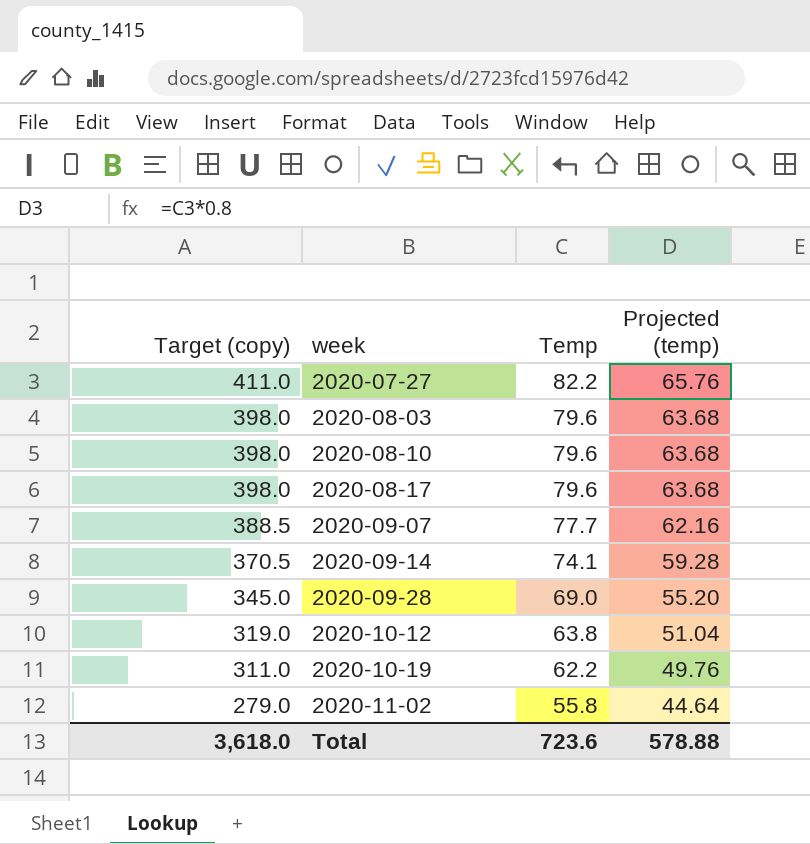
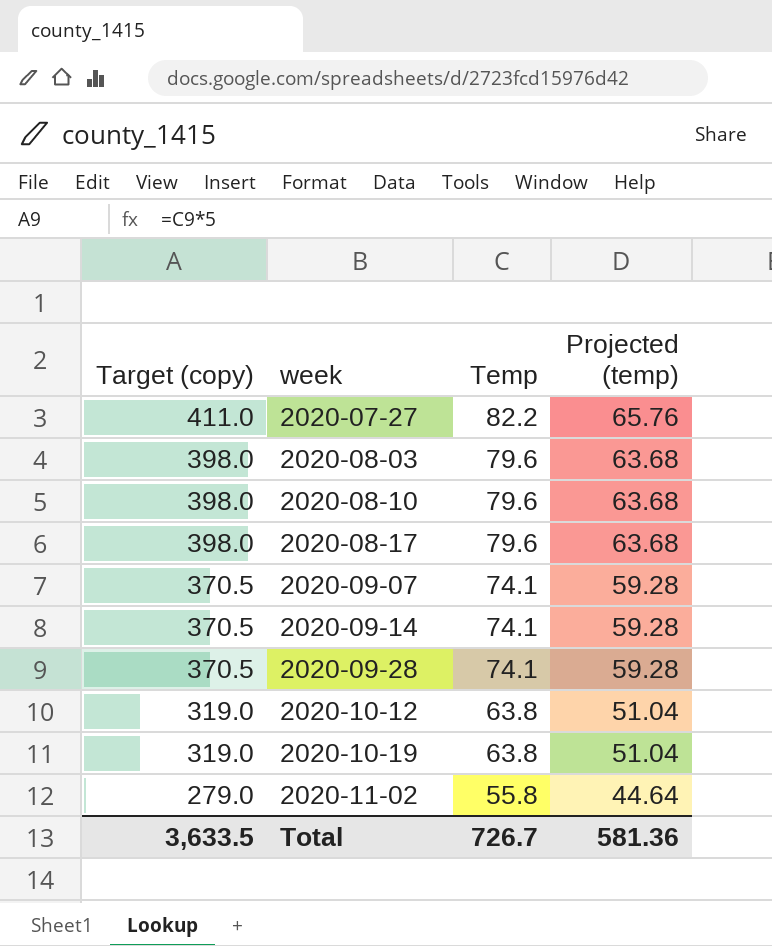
2020-09-07 | Target (copy): 388.5 -> 370.5
2020-09-07 | Temp: 77.7 -> 74.1
2020-09-07 | Projected (temp): 62.16 -> 59.28
2020-09-28 | Target (copy): 345.0 -> 370.5
2020-09-28 | Temp: 69.0 -> 74.1
2020-09-28 | Projected (temp): 55.20 -> 59.28
2020-10-19 | Target (copy): 311.0 -> 319.0
2020-10-19 | Temp: 62.2 -> 63.8
2020-10-19 | Projected (temp): 49.76 -> 51.04
Total | Target (copy): 3,618.0 -> 3,633.5
Total | Temp: 723.6 -> 726.7
Total | Projected (temp): 578.88 -> 581.36

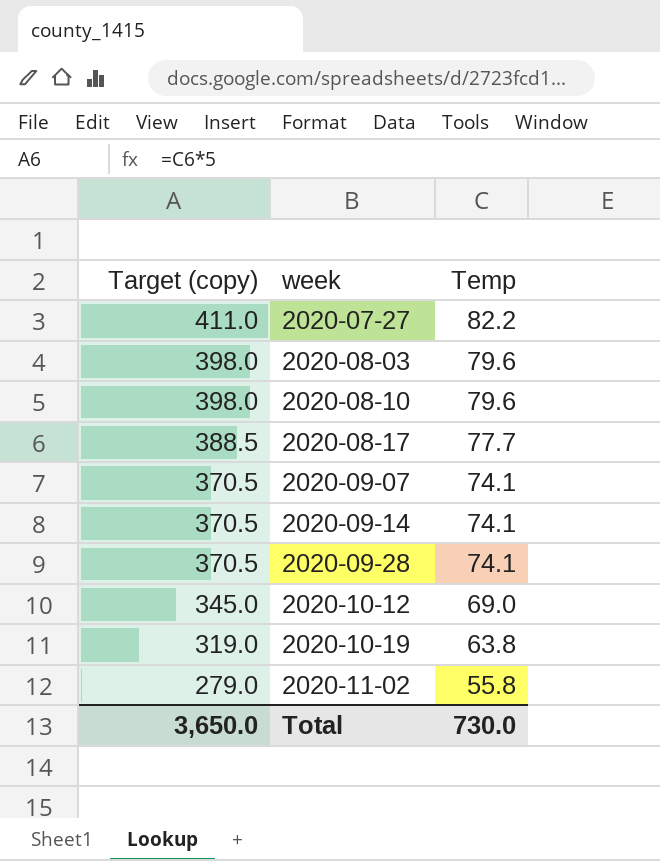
column Projected (temp) | formula: [Temp] * 0.8 -> none
2020-08-17 | Target (copy): 398.0 -> 388.5
2020-08-17 | Temp: 79.6 -> 77.7
2020-10-12 | Target (copy): 319.0 -> 345.0
2020-10-12 | Temp: 63.8 -> 69.0
Total | Target (copy): 3,633.5 -> 3,650.0
Total | Temp: 726.7 -> 730.0

